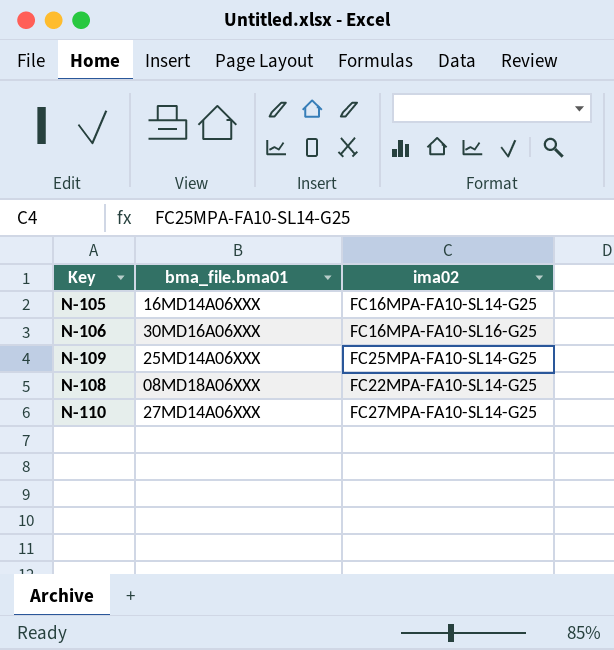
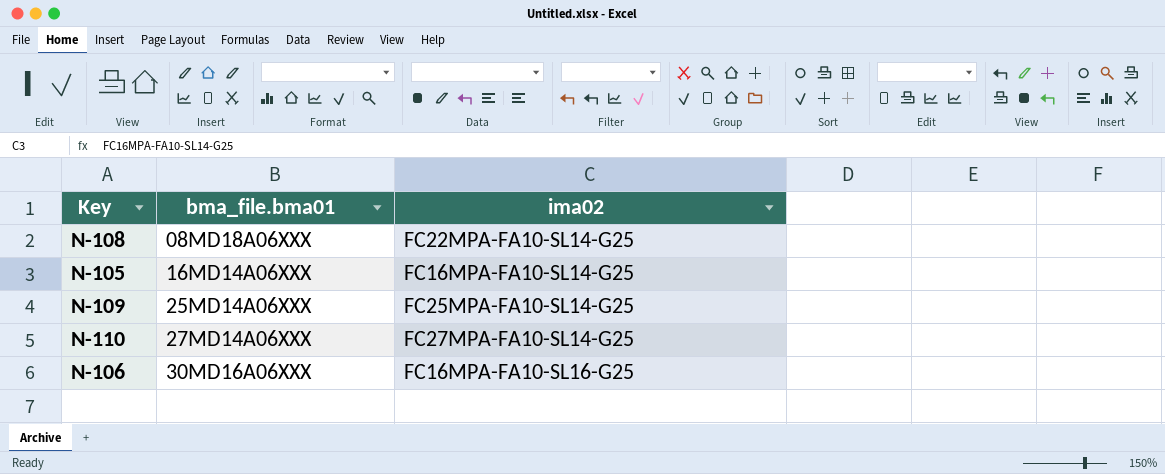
row order: none -> bma_file.bma01 ascending

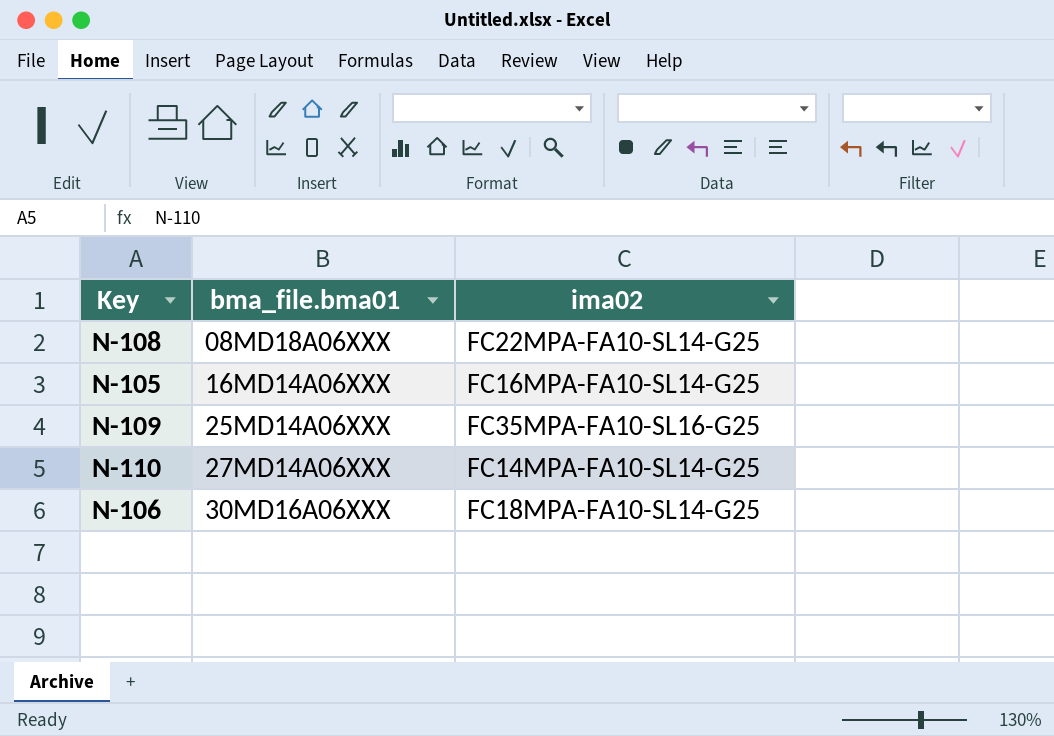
N-109 | ima02: FC25MPA-FA10-SL14-G25 -> FC35MPA-FA10-SL16-G25
N-110 | ima02: FC27MPA-FA10-SL14-G25 -> FC14MPA-FA10-SL14-G25
N-106 | ima02: FC16MPA-FA10-SL16-G25 -> FC18MPA-FA10-SL14-G25

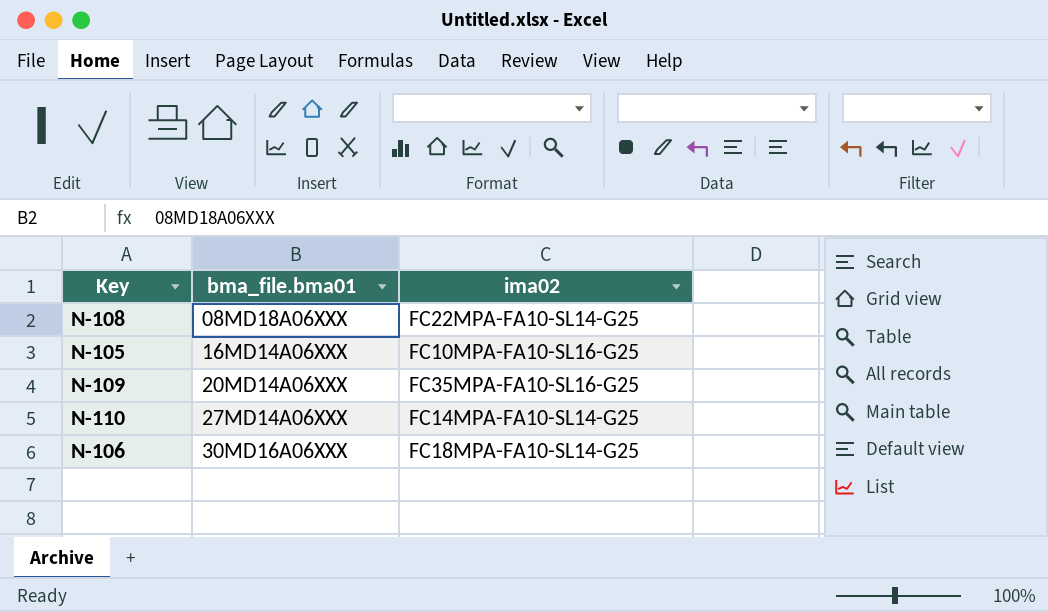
N-105 | ima02: FC16MPA-FA10-SL14-G25 -> FC10MPA-FA10-SL16-G25
N-109 | bma_file.bma01: 25MD14A06XXX -> 20MD14A06XXX

